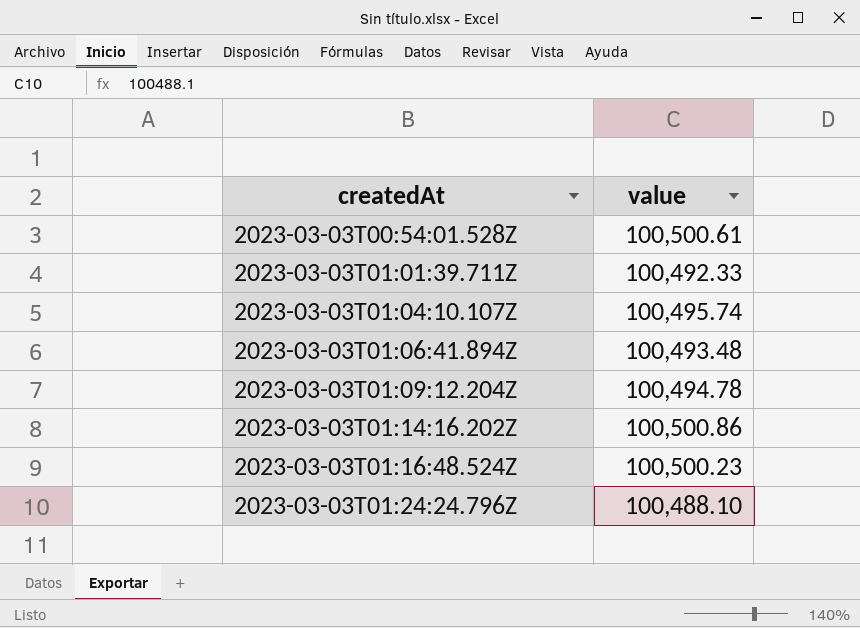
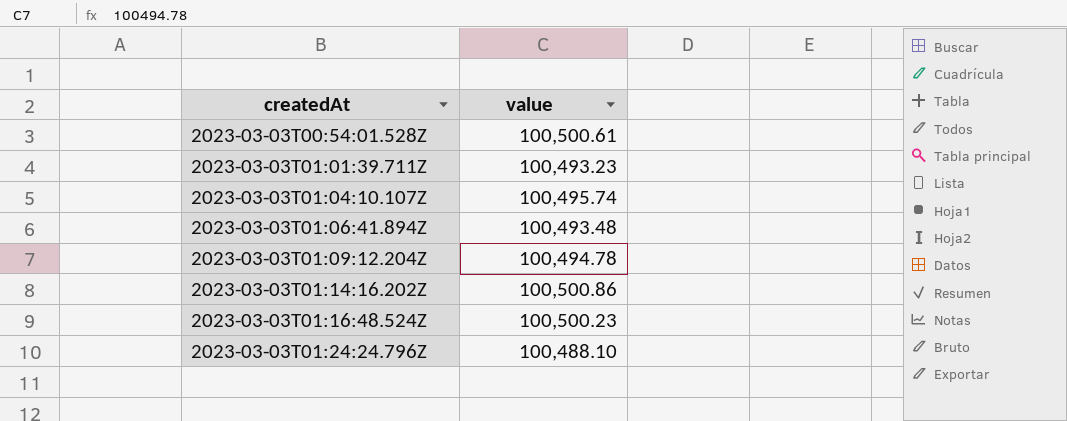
2023-03-03T01:01:39.711Z | value: 100,492.33 -> 100,493.23

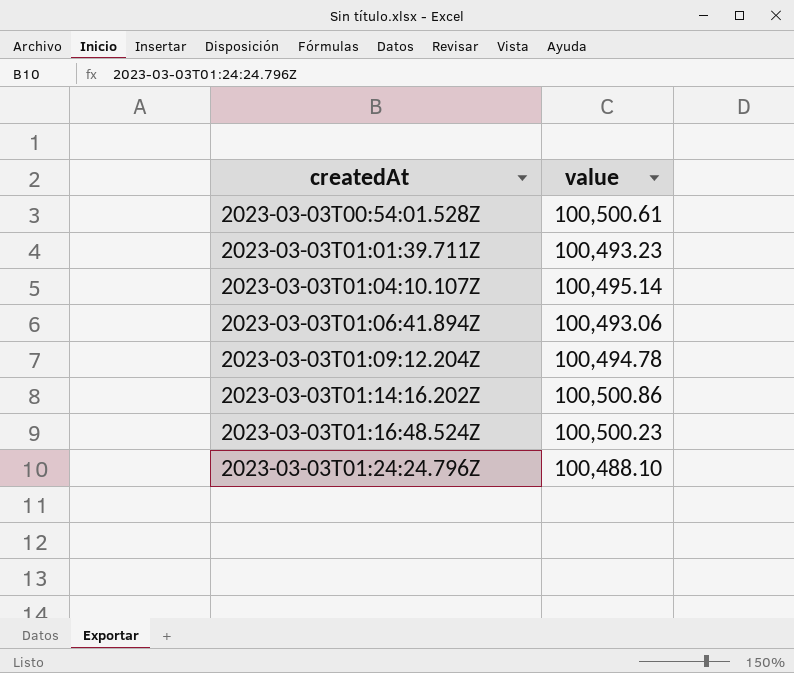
2023-03-03T01:04:10.107Z | value: 100,495.74 -> 100,495.14
2023-03-03T01:06:41.894Z | value: 100,493.48 -> 100,493.06

